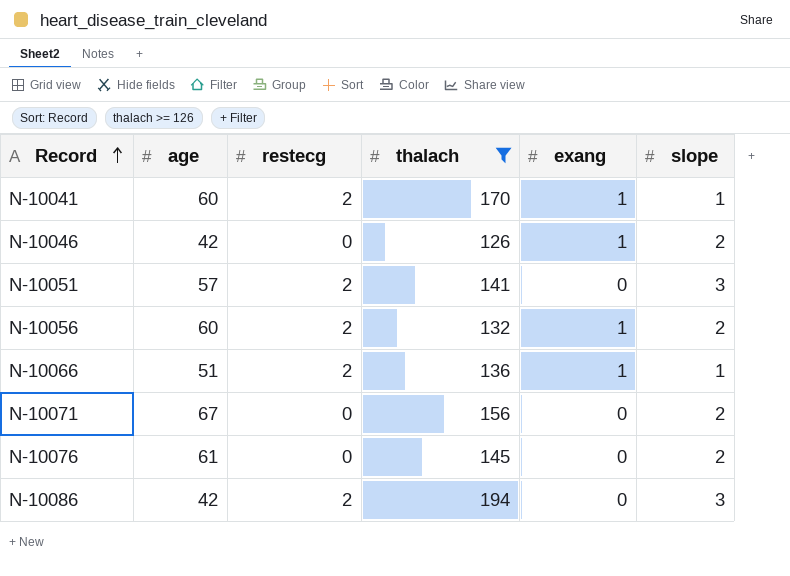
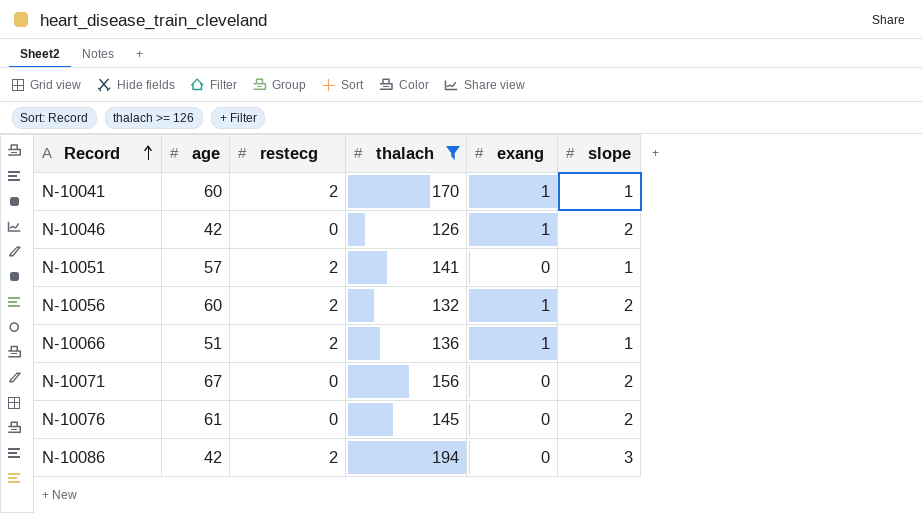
N-10051 | slope: 3 -> 1

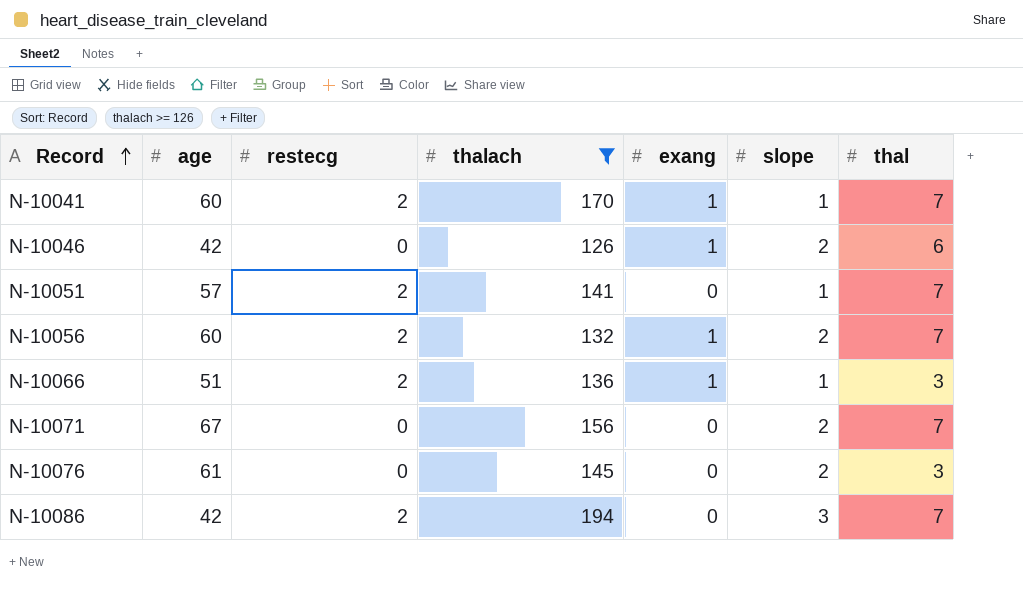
column thal | position: none -> 7

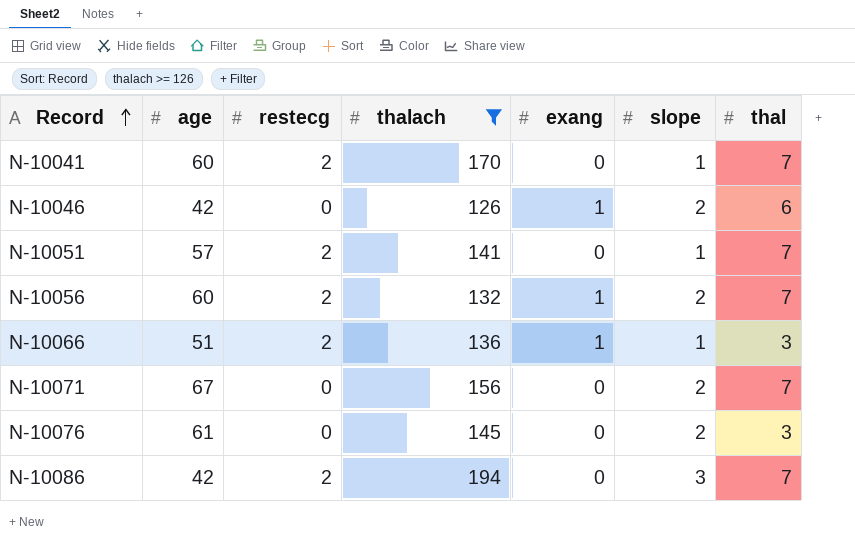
N-10041 | exang: 1 -> 0

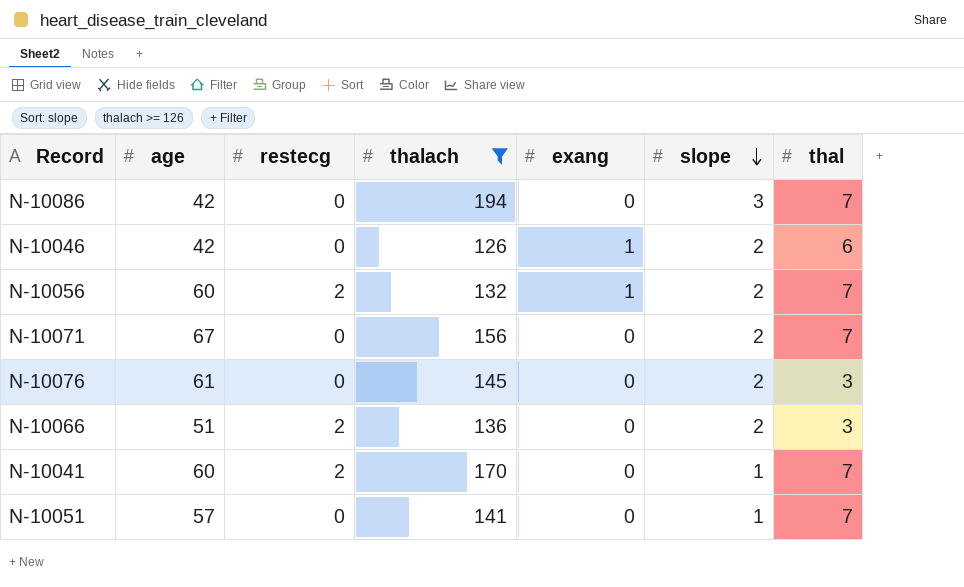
row order: Record ascending -> slope descending
N-10086 | restecg: 2 -> 0
N-10066 | exang: 1 -> 0
N-10066 | slope: 1 -> 2
N-10051 | restecg: 2 -> 0

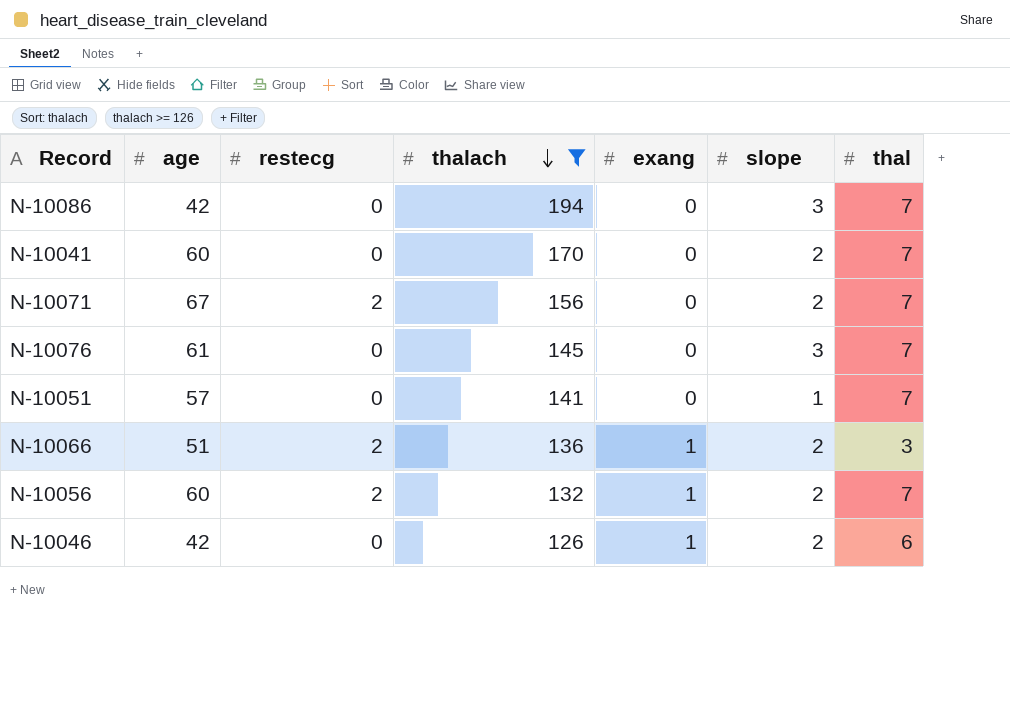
row order: slope descending -> thalach descending
N-10041 | restecg: 2 -> 0
N-10041 | slope: 1 -> 2
N-10071 | restecg: 0 -> 2
N-10076 | slope: 2 -> 3
N-10076 | thal: 3 -> 7
N-10066 | exang: 0 -> 1

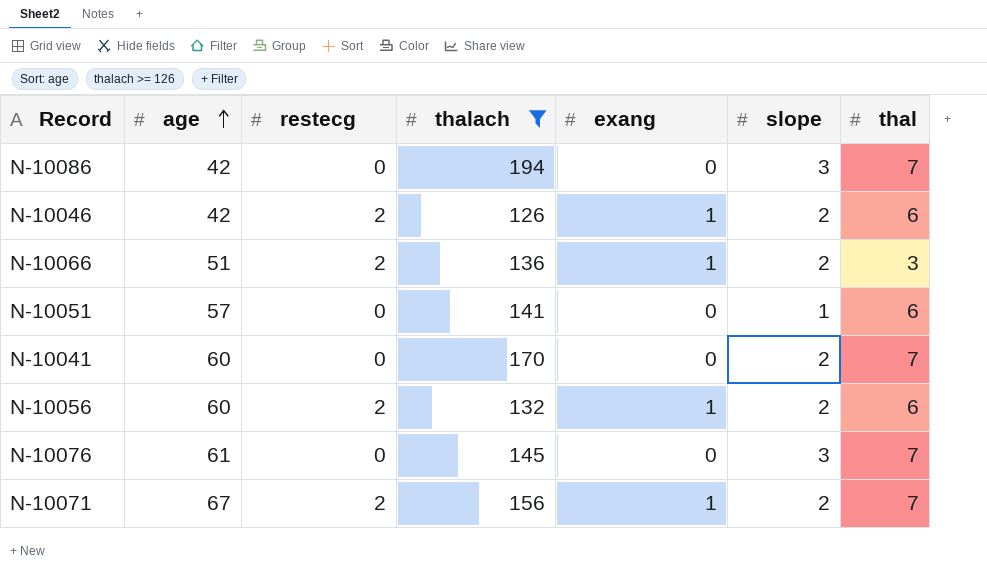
row order: thalach descending -> age ascending
N-10046 | restecg: 0 -> 2
N-10051 | thal: 7 -> 6
N-10056 | thal: 7 -> 6
N-10071 | exang: 0 -> 1

